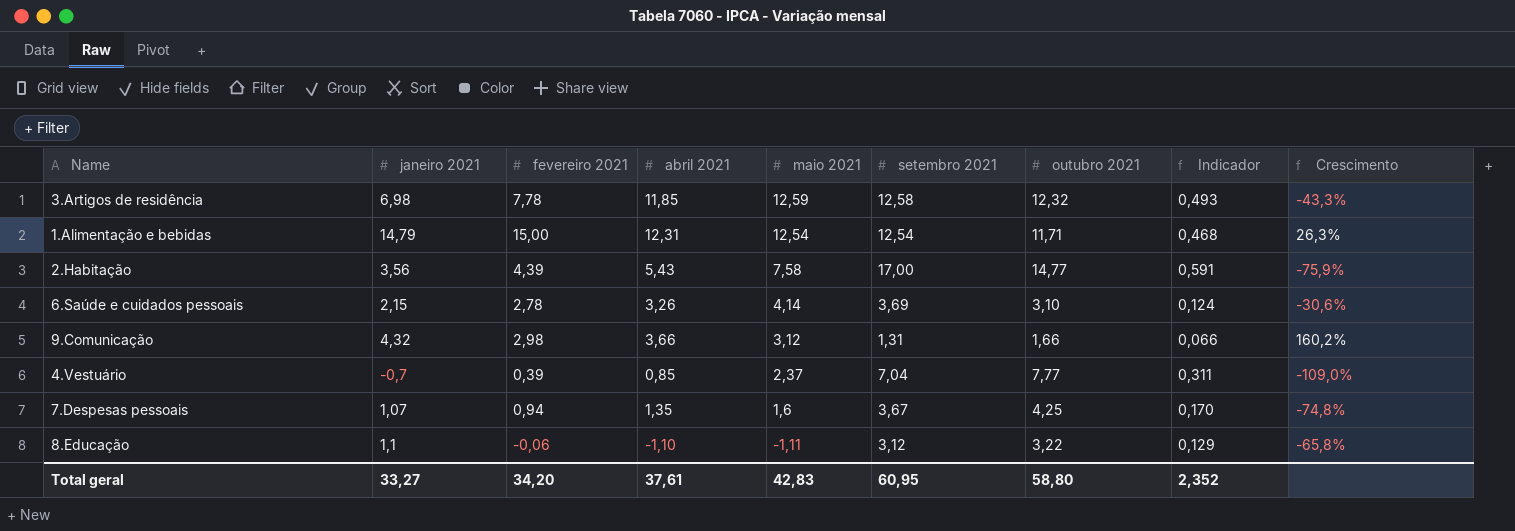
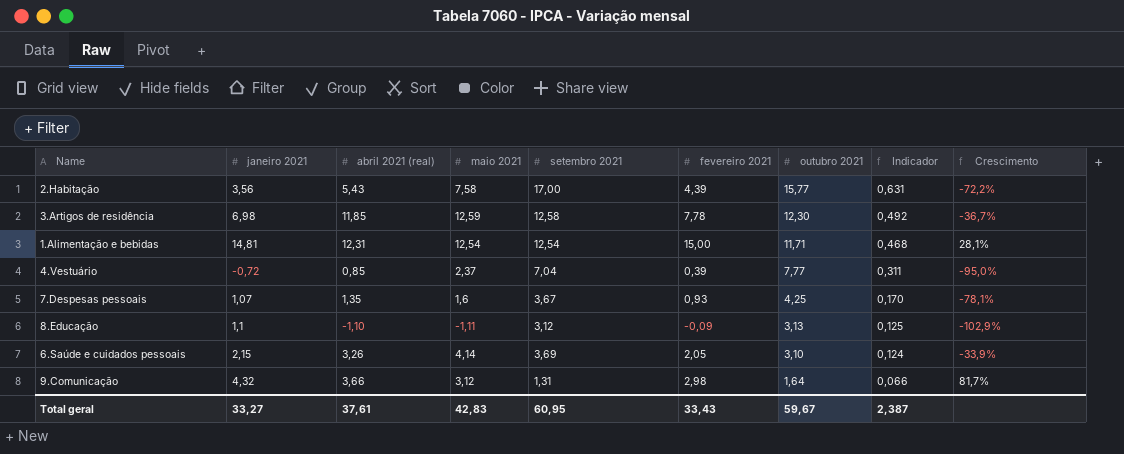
row order: maio 2021 descending -> outubro 2021 descending
column name: abril 2021 -> abril 2021 (real)
column fevereiro 2021 | position: 3 -> 6
column Crescimento | formula: ([janeiro 2021] - [outubro 2021]) / [outubro 2021] -> ([fevereiro 2021] - [outubro 2021]) / [outubro 2021]
2.Habitação | outubro 2021: 14,77 -> 15,77
2.Habitação | Indicador: 0,591 -> 0,631
3.Artigos de residência | outubro 2021: 12,32 -> 12,30
3.Artigos de residência | Indicador: 0,493 -> 0,492
1.Alimentação e bebidas | janeiro 2021: 14,79 -> 14,81
4.Vestuário | janeiro 2021: -0,7 -> -0,72
7.Despesas pessoais | fevereiro 2021: 0,94 -> 0,93
8.Educação | fevereiro 2021: -0,06 -> -0,09
8.Educação | outubro 2021: 3,22 -> 3,13
8.Educação | Indicador: 0,129 -> 0,125
6.Saúde e cuidados pessoais | fevereiro 2021: 2,78 -> 2,05
9.Comunicação | outubro 2021: 1,66 -> 1,64
Total geral | fevereiro 2021: 34,20 -> 33,43
Total geral | outubro 2021: 58,80 -> 59,67
Total geral | Indicador: 2,352 -> 2,387

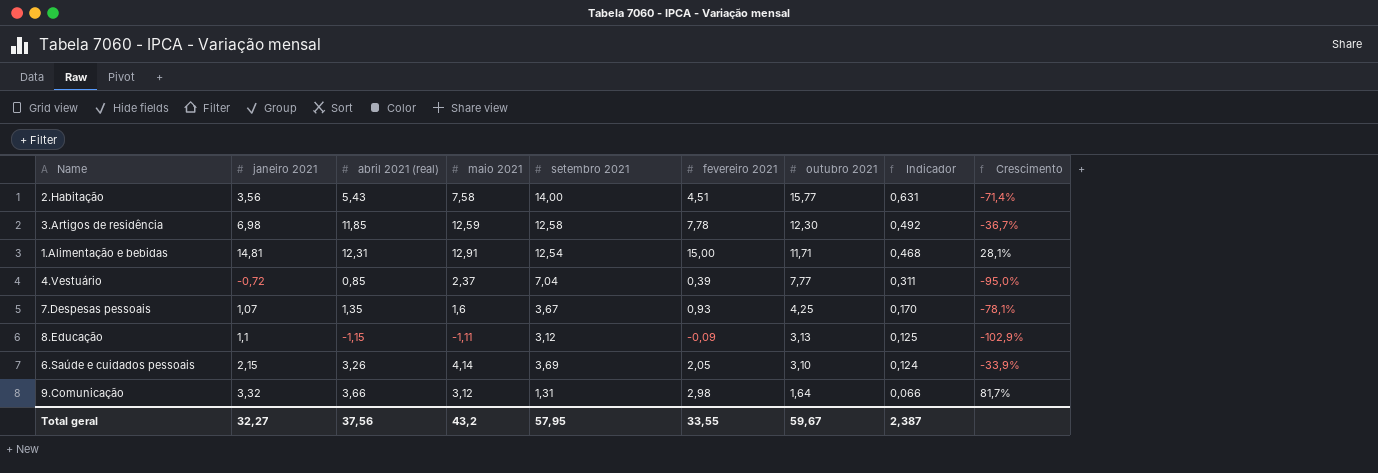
2.Habitação | setembro 2021: 17,00 -> 14,00
2.Habitação | fevereiro 2021: 4,39 -> 4,51
2.Habitação | Crescimento: -72,2% -> -71,4%
1.Alimentação e bebidas | maio 2021: 12,54 -> 12,91
8.Educação | abril 2021 (real): -1,10 -> -1,15
9.Comunicação | janeiro 2021: 4,32 -> 3,32
Total geral | janeiro 2021: 33,27 -> 32,27
Total geral | abril 2021 (real): 37,61 -> 37,56
Total geral | maio 2021: 42,83 -> 43,2
Total geral | setembro 2021: 60,95 -> 57,95
Total geral | fevereiro 2021: 33,43 -> 33,55

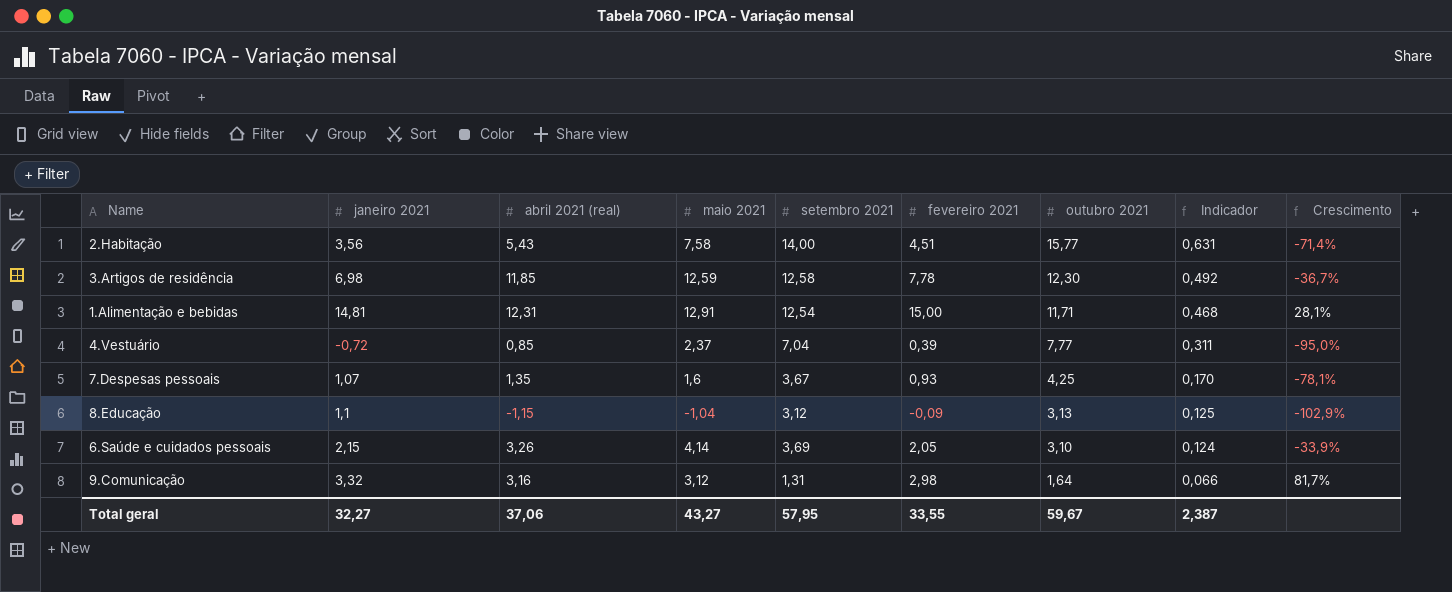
8.Educação | maio 2021: -1,11 -> -1,04
9.Comunicação | abril 2021 (real): 3,66 -> 3,16
Total geral | abril 2021 (real): 37,56 -> 37,06
Total geral | maio 2021: 43,2 -> 43,27

